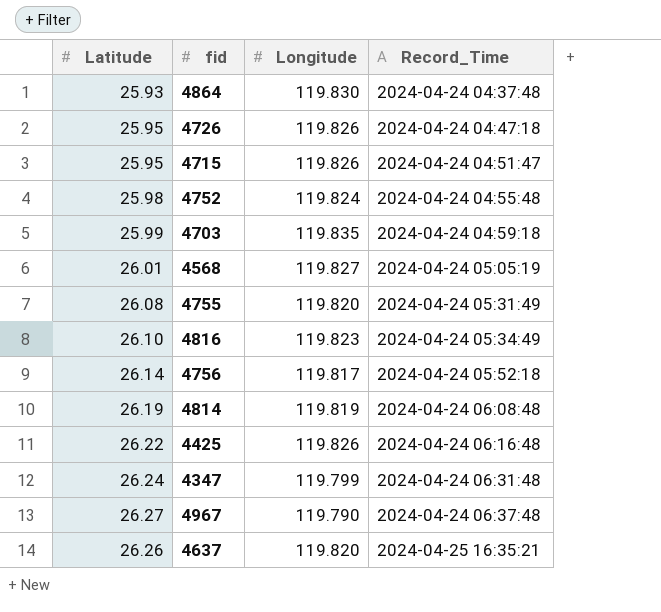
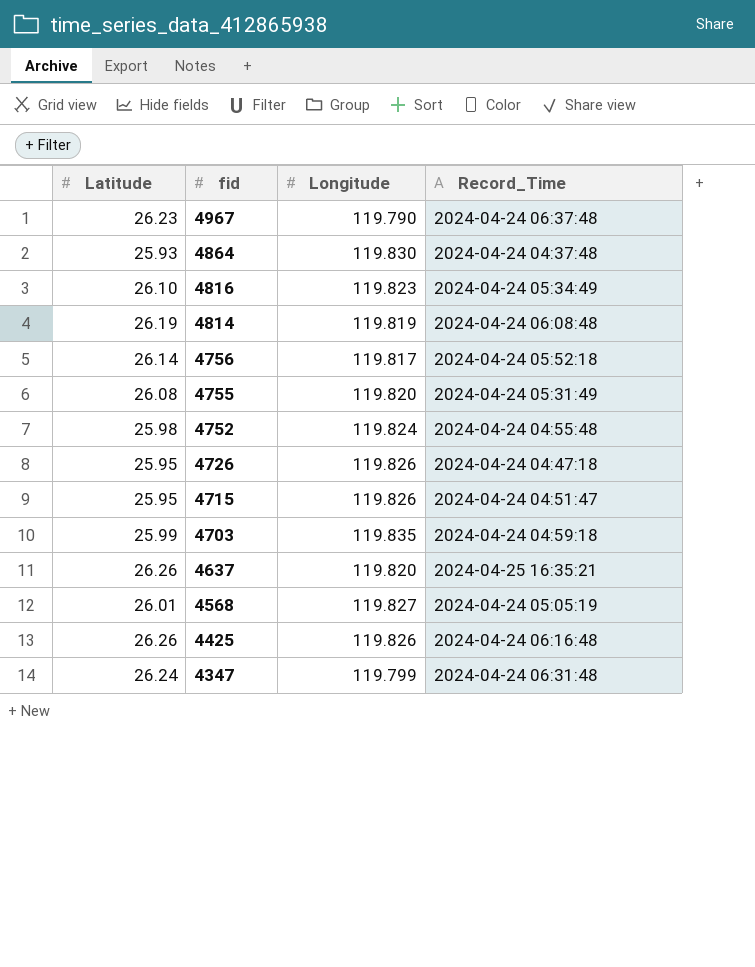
row order: Record_Time ascending -> fid descending
4967 | Latitude: 26.27 -> 26.23
4425 | Latitude: 26.22 -> 26.26

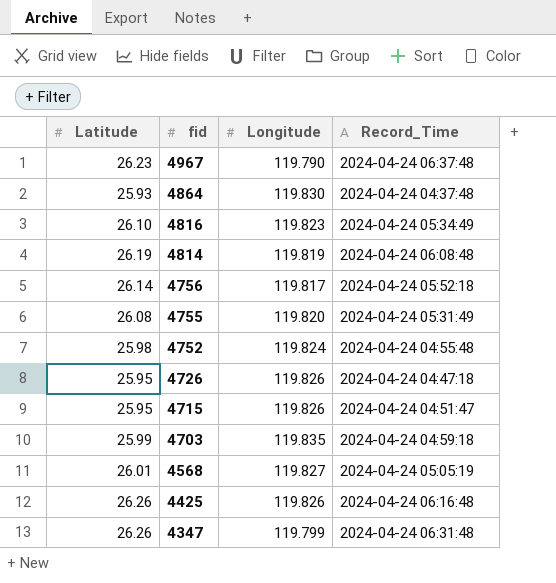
row 4637: 26.26 | 119.820 | 2024-04-25 16:35:21 -> none
4347 | Latitude: 26.24 -> 26.26

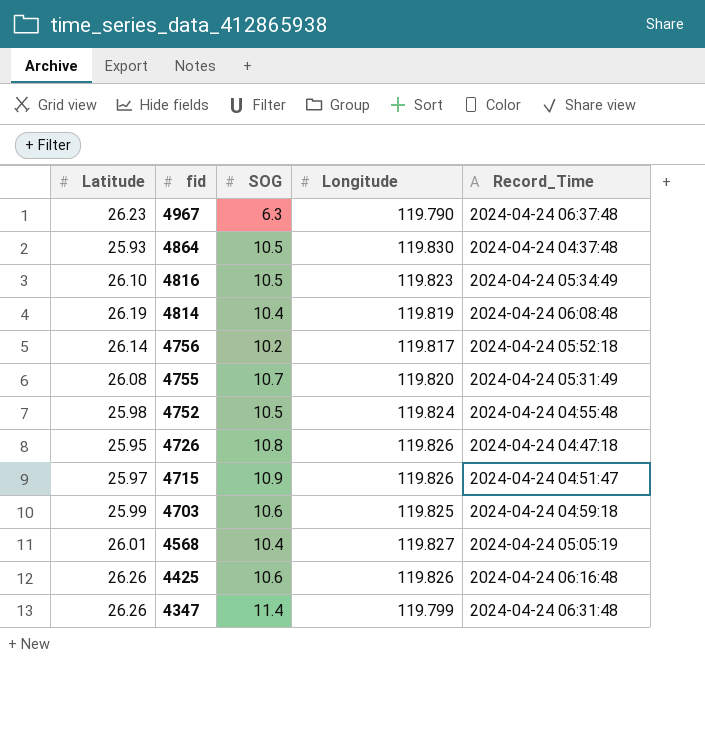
column SOG | position: none -> 3
4715 | Latitude: 25.95 -> 25.97
4703 | Longitude: 119.835 -> 119.825

